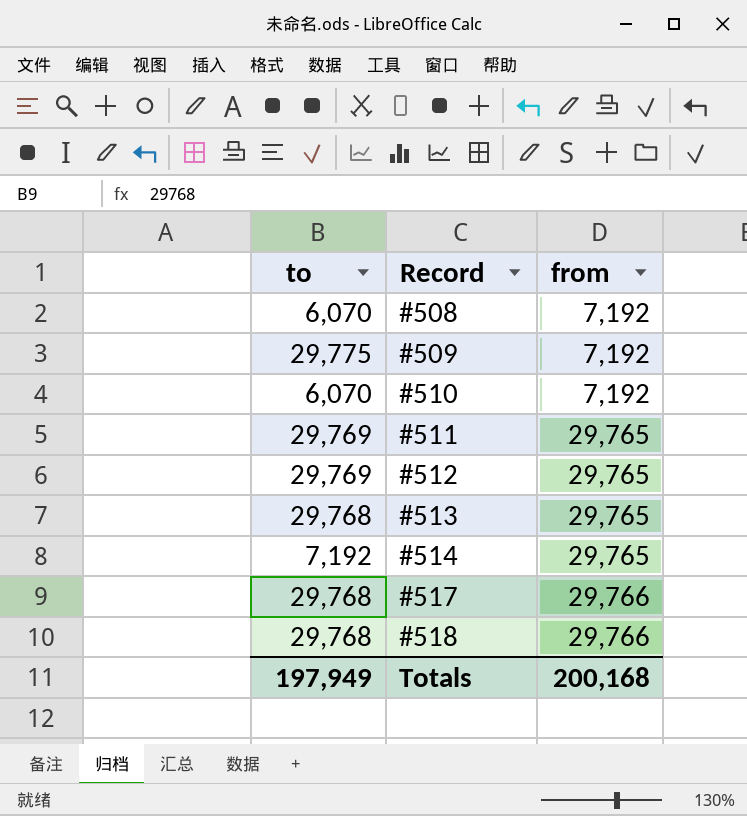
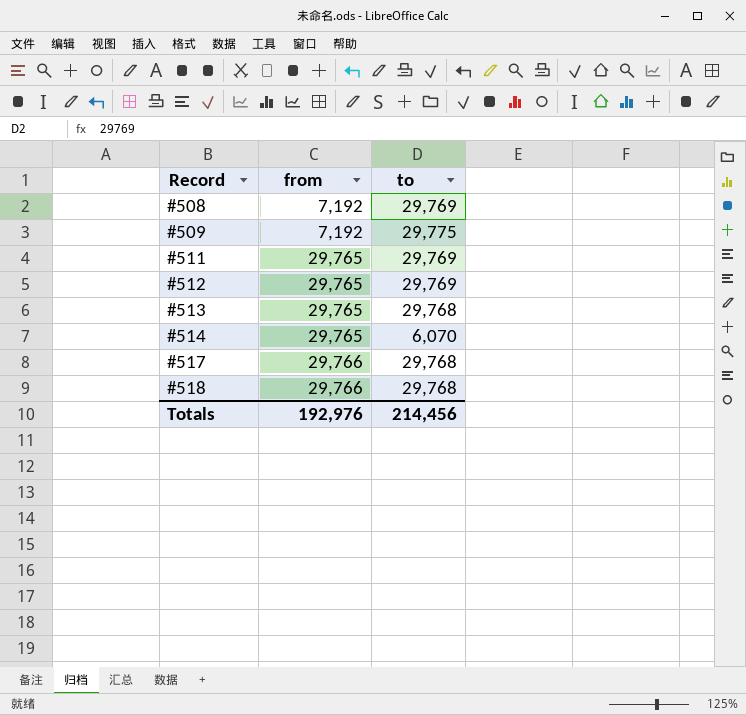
column to | position: 1 -> 3
row #510: 6,070 | 7,192 -> none
#508 | to: 6,070 -> 29,769
#514 | to: 7,192 -> 6,070
Totals | from: 200,168 -> 192,976
Totals | to: 197,949 -> 214,456

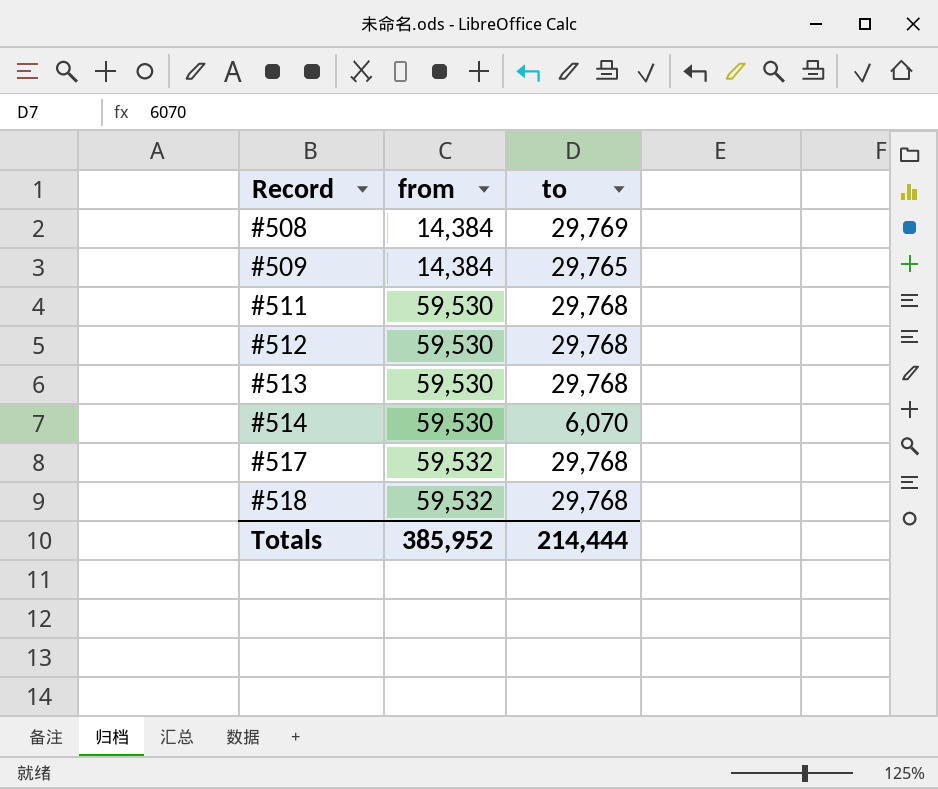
#508 | from: 7,192 -> 14,384
#509 | from: 7,192 -> 14,384
#509 | to: 29,775 -> 29,765
#511 | from: 29,765 -> 59,530
#511 | to: 29,769 -> 29,768
#512 | from: 29,765 -> 59,530
#512 | to: 29,769 -> 29,768
#513 | from: 29,765 -> 59,530
#514 | from: 29,765 -> 59,530
#517 | from: 29,766 -> 59,532
#518 | from: 29,766 -> 59,532
Totals | from: 192,976 -> 385,952
Totals | to: 214,456 -> 214,444

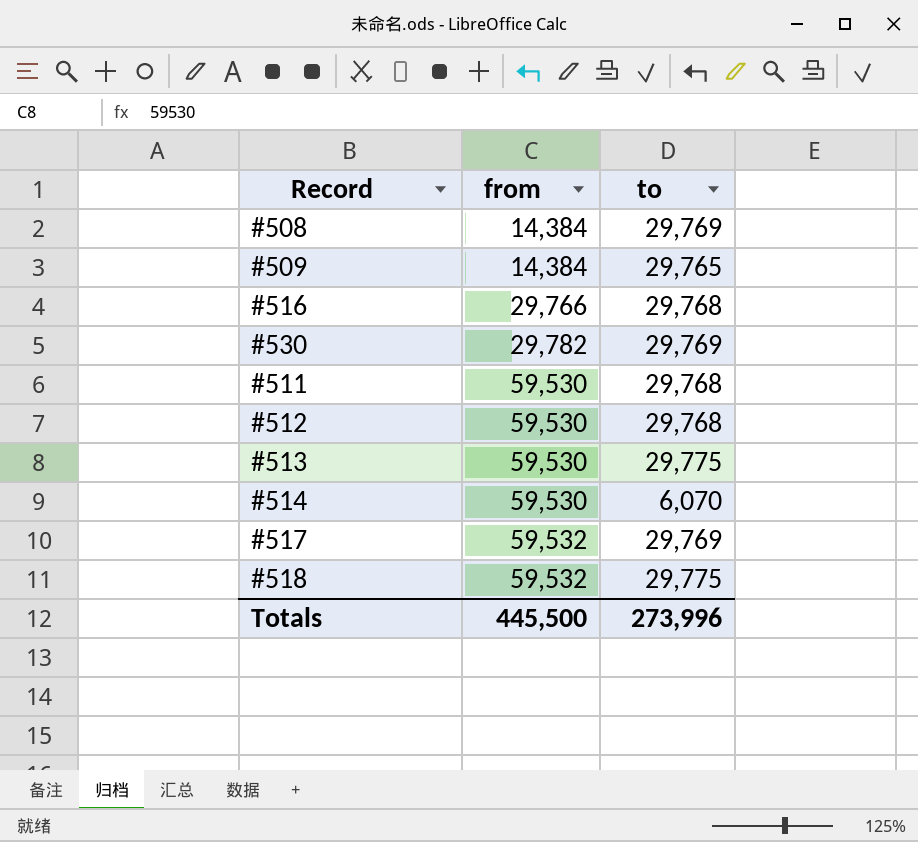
row #516: none -> 29,766 | 29,768
row #530: none -> 29,782 | 29,769
#513 | to: 29,768 -> 29,775
#517 | to: 29,768 -> 29,769
#518 | to: 29,768 -> 29,775
Totals | from: 385,952 -> 445,500
Totals | to: 214,444 -> 273,996

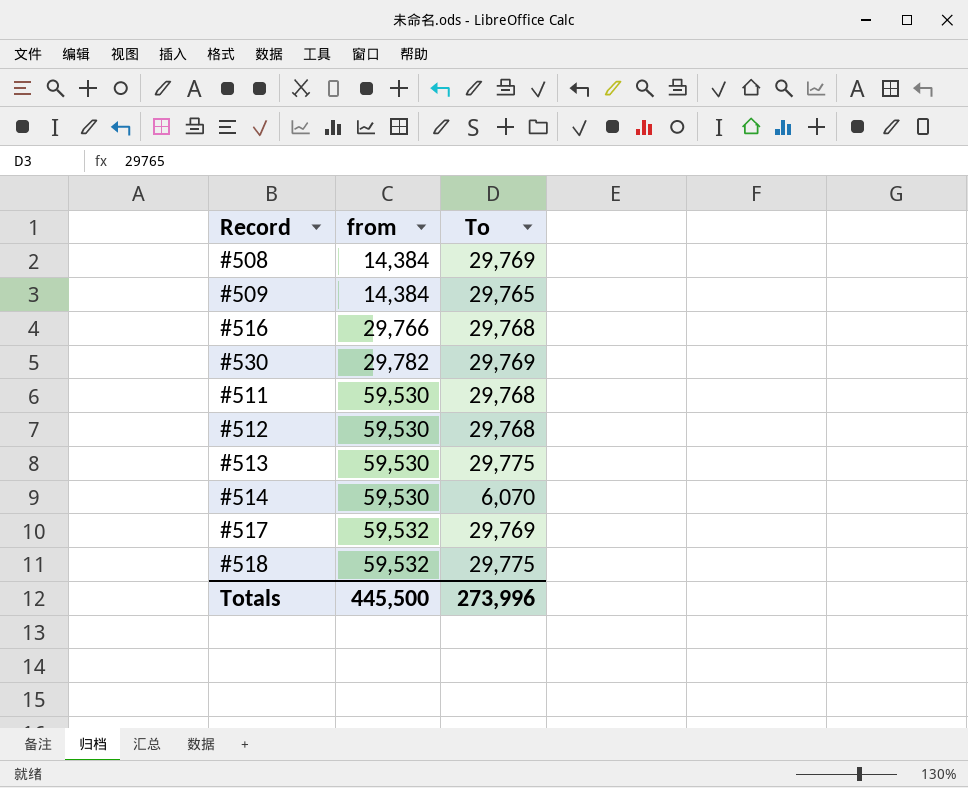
column name: to -> To

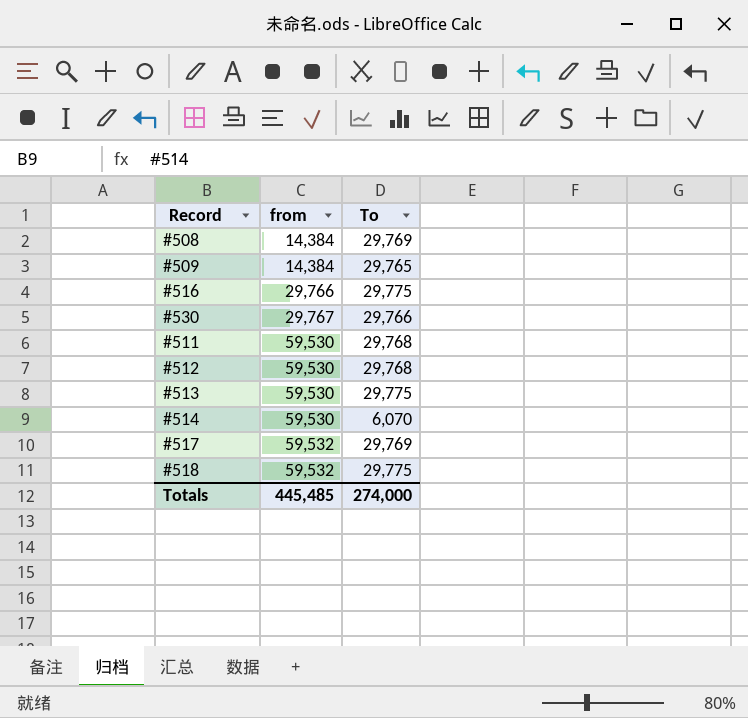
#516 | To: 29,768 -> 29,775
#530 | from: 29,782 -> 29,767
#530 | To: 29,769 -> 29,766
Totals | from: 445,500 -> 445,485
Totals | To: 273,996 -> 274,000

